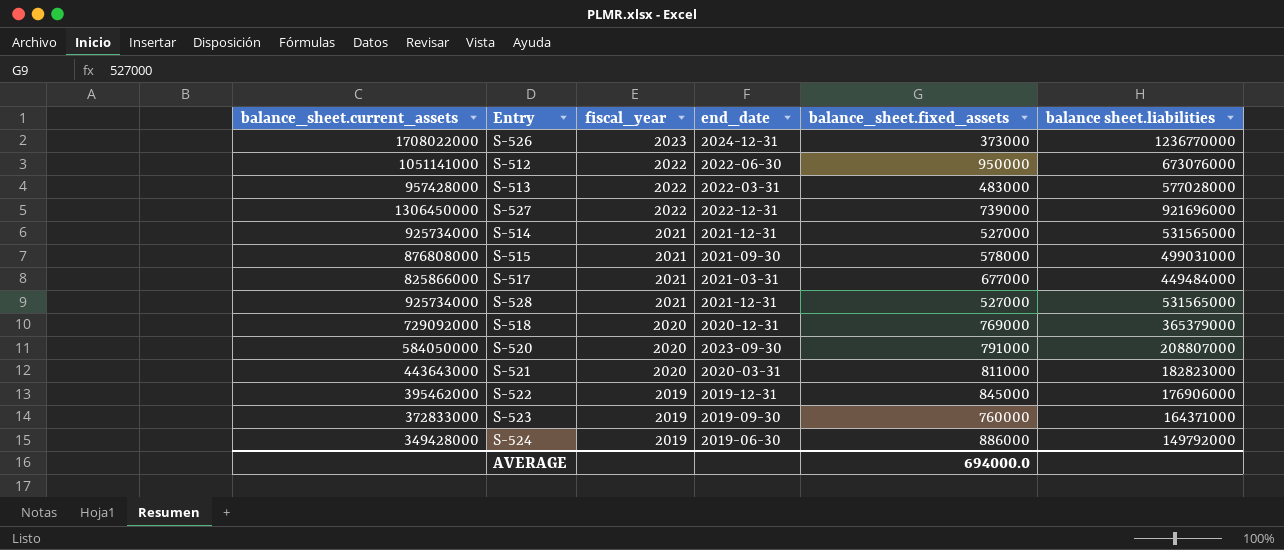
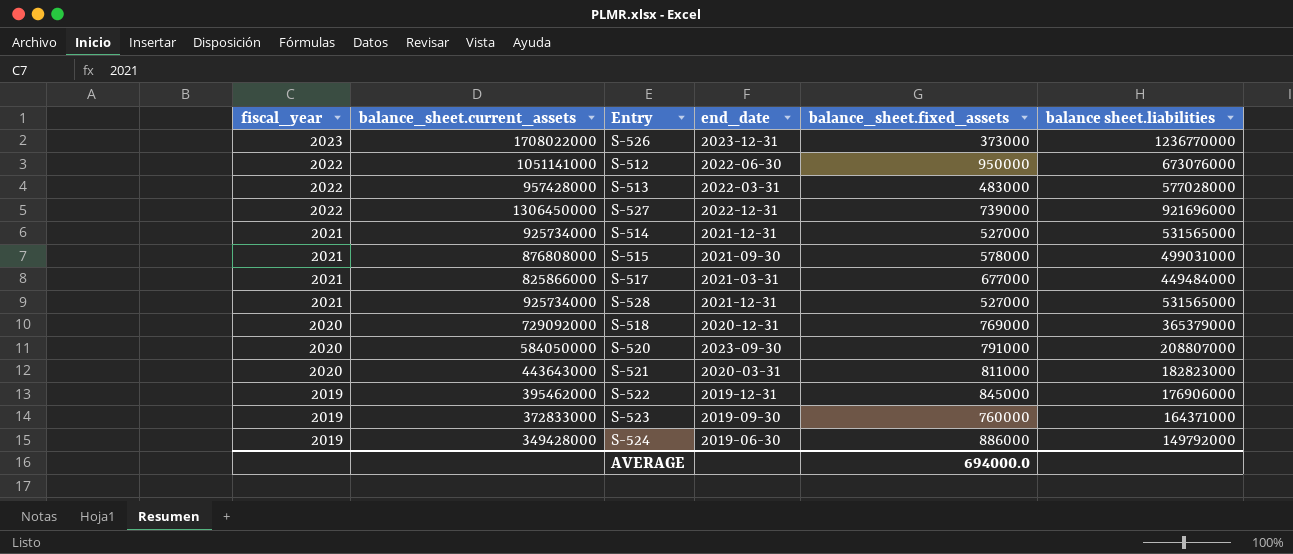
column fiscal_year | position: 3 -> 1
S-526 | end_date: 2024-12-31 -> 2023-12-31

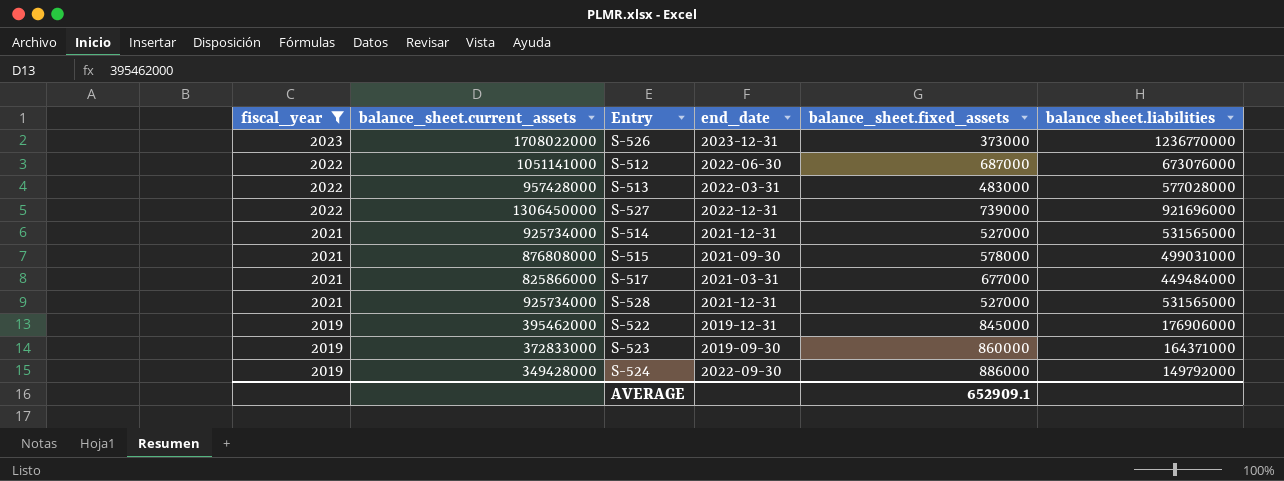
filter: none -> fiscal_year != 2020
S-512 | balance_sheet.fixed_assets: 950000 -> 687000
S-523 | balance_sheet.fixed_assets: 760000 -> 860000
S-524 | end_date: 2019-06-30 -> 2022-09-30
AVERAGE | balance_sheet.fixed_assets: 694000.0 -> 652909.1

